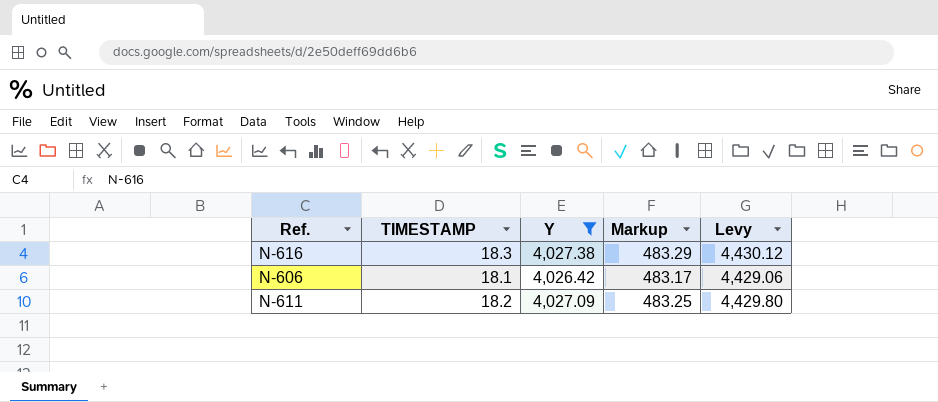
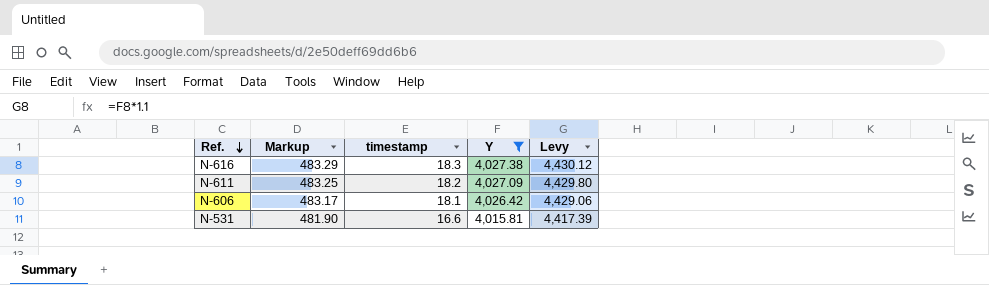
row order: none -> Ref. descending
column Markup | position: 4 -> 2
column name: TIMESTAMP -> timestamp
row N-531: none -> 481.90 | 16.6 | 4,015.81 | 4,417.39

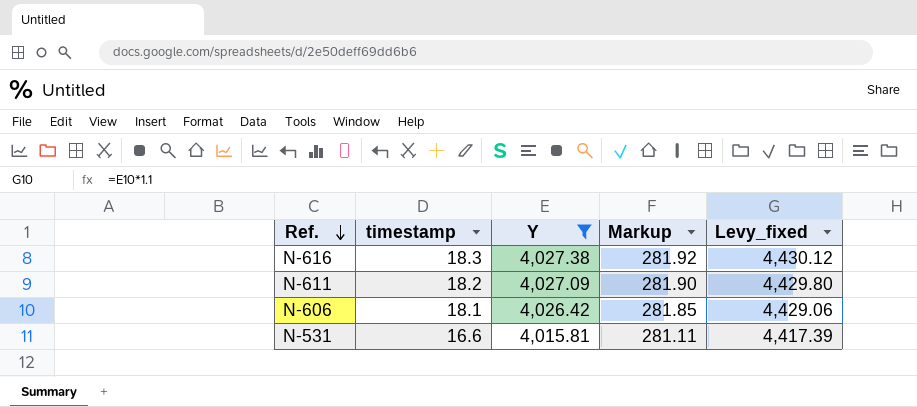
column Markup | formula: [Y] * 0.12 -> [Y] * 0.07
column Markup | position: 2 -> 4
column name: Levy -> Levy_fixed

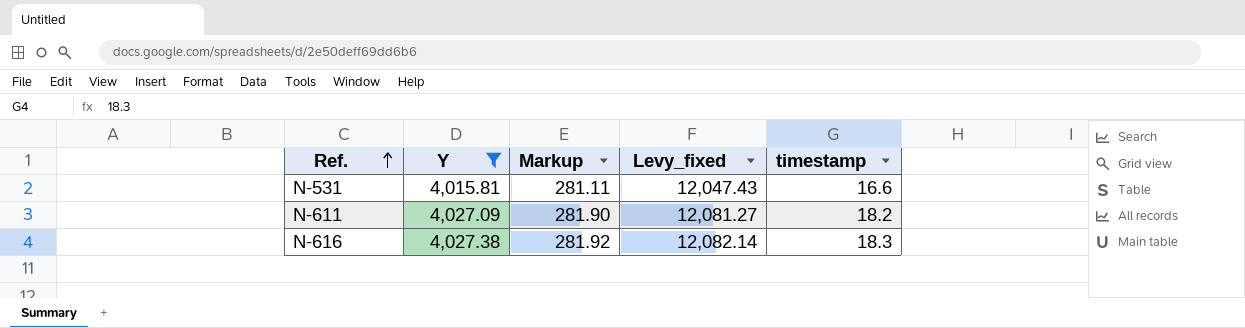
row order: Ref. descending -> Ref. ascending
column Levy_fixed | formula: [Y] * 1.1 -> [Y] * 3
column timestamp | position: 2 -> 5
row N-606: 18.1 | 4,026.42 | 281.85 | 4,429.06 -> none

